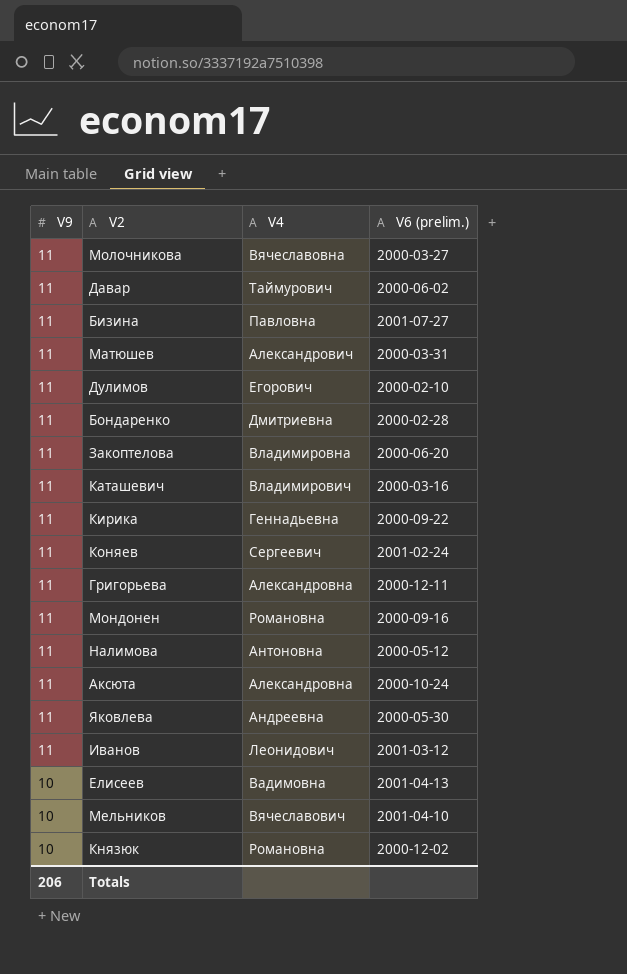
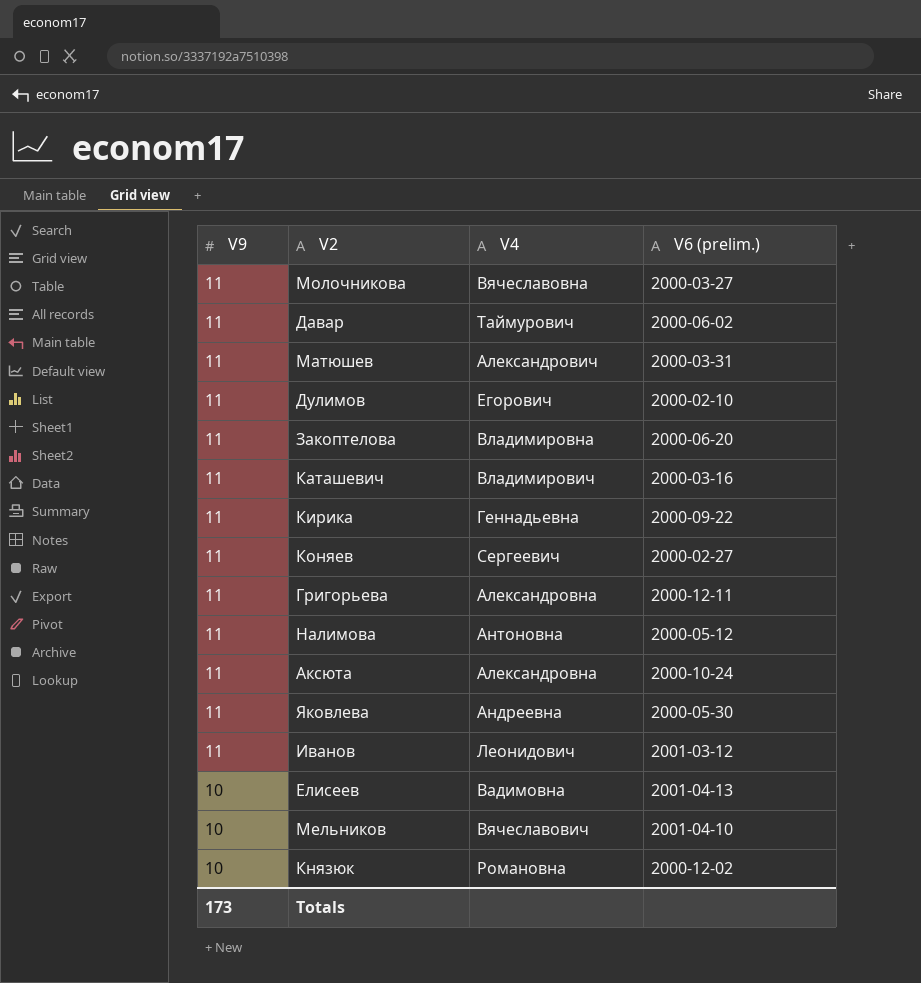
row Бизина: 11 | Павловна | 2001-07-27 -> none
row Бондаренко: 11 | Дмитриевна | 2000-02-28 -> none
row Мондонен: 11 | Романовна | 2000-09-16 -> none
Коняев | V6 (prelim.): 2001-02-24 -> 2000-02-27
Totals | V9: 206 -> 173

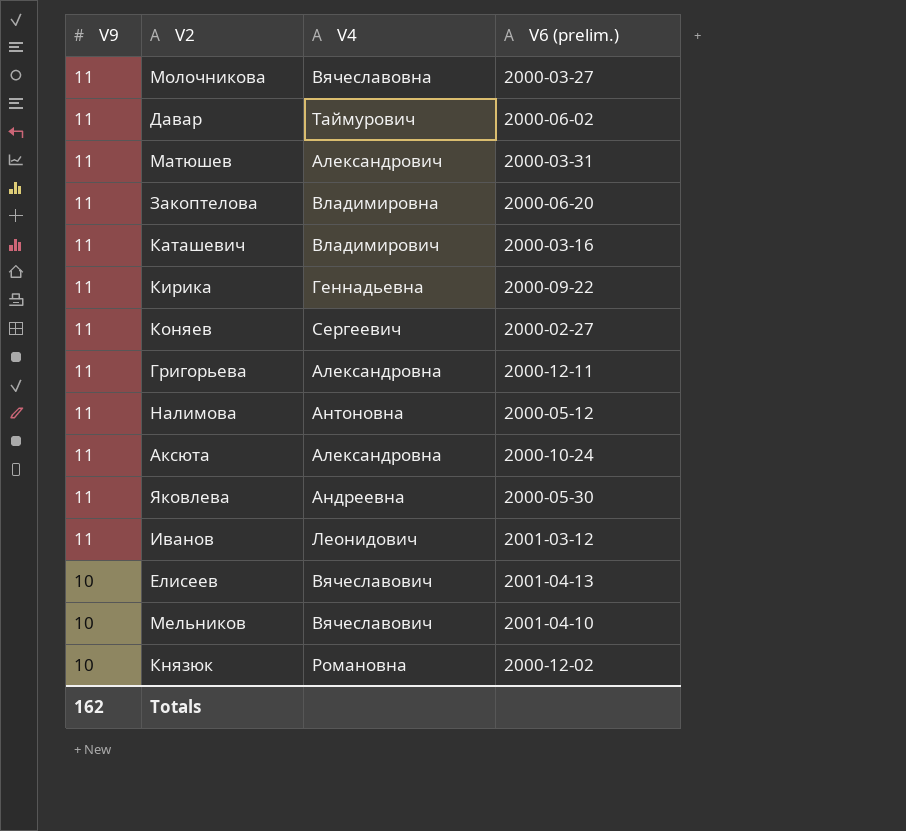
row Дулимов: 11 | Егорович | 2000-02-10 -> none
Елисеев | V4: Вадимовна -> Вячеславович
Totals | V9: 173 -> 162

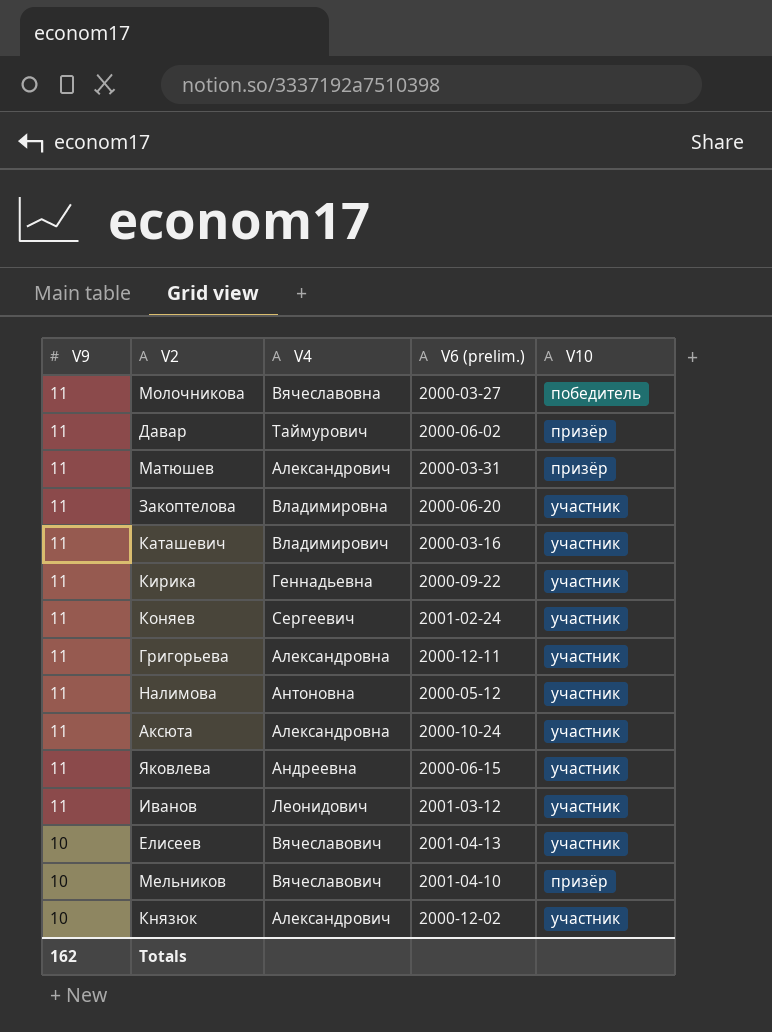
column V10 | position: none -> 5
Коняев | V6 (prelim.): 2000-02-27 -> 2001-02-24
Яковлева | V6 (prelim.): 2000-05-30 -> 2000-06-15
Князюк | V4: Романовна -> Александрович

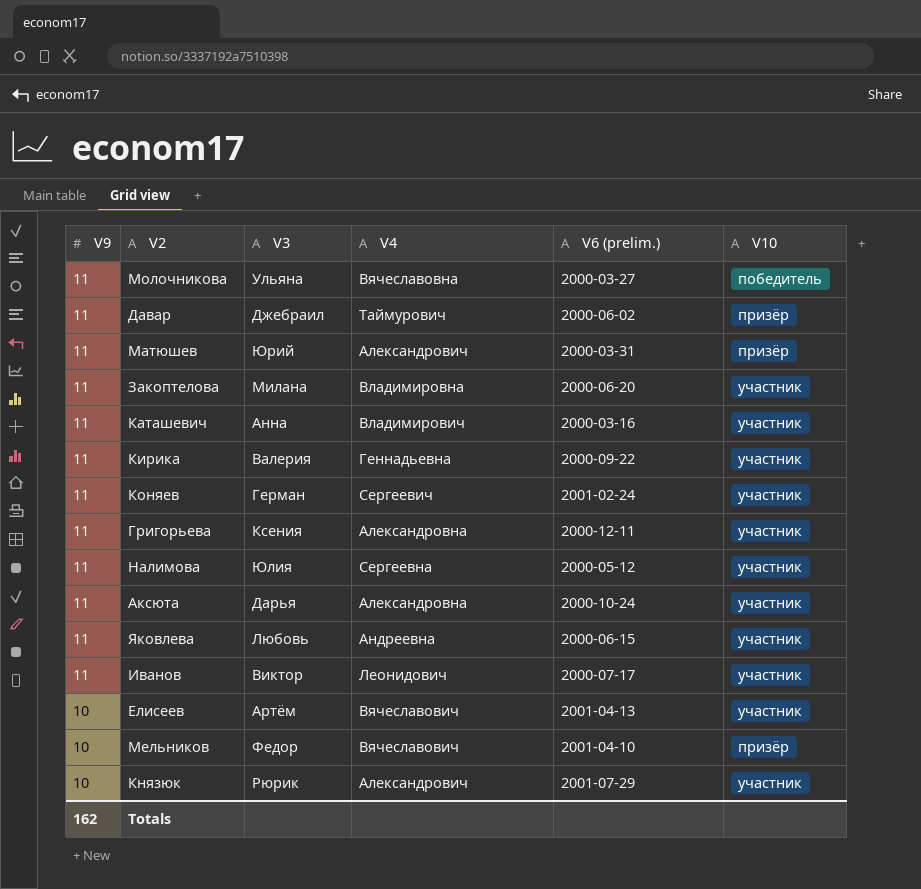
column V3 | position: none -> 3
Налимова | V4: Антоновна -> Сергеевна
Иванов | V6 (prelim.): 2001-03-12 -> 2000-07-17
Князюк | V6 (prelim.): 2000-12-02 -> 2001-07-29

